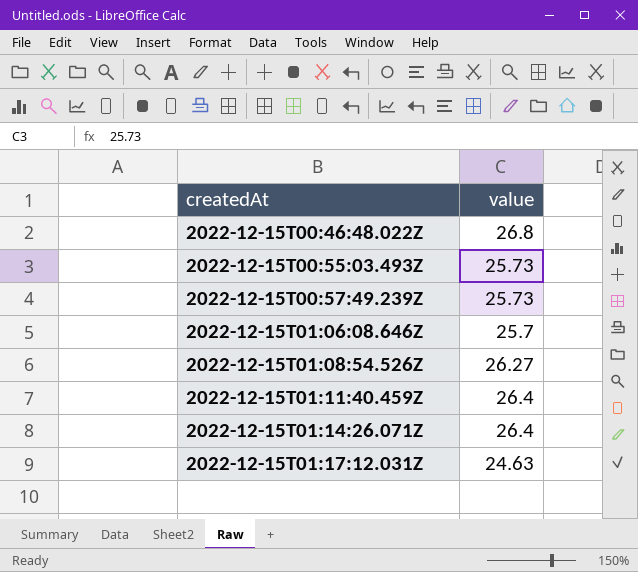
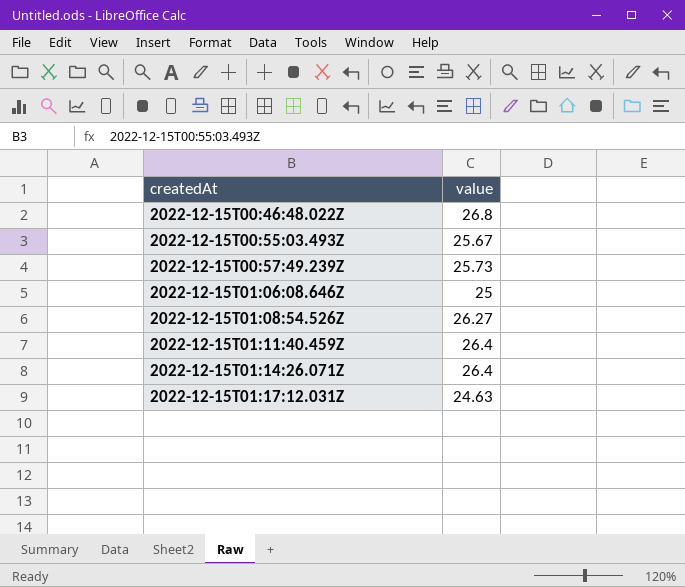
2022-12-15T00:55:03.493Z | value: 25.73 -> 25.67
2022-12-15T01:06:08.646Z | value: 25.7 -> 25

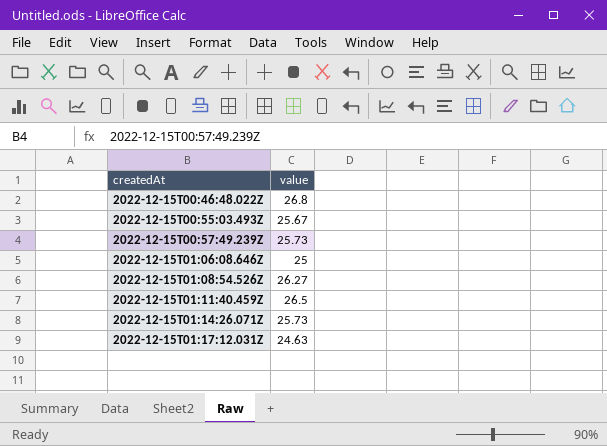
2022-12-15T01:11:40.459Z | value: 26.4 -> 26.5
2022-12-15T01:14:26.071Z | value: 26.4 -> 25.73

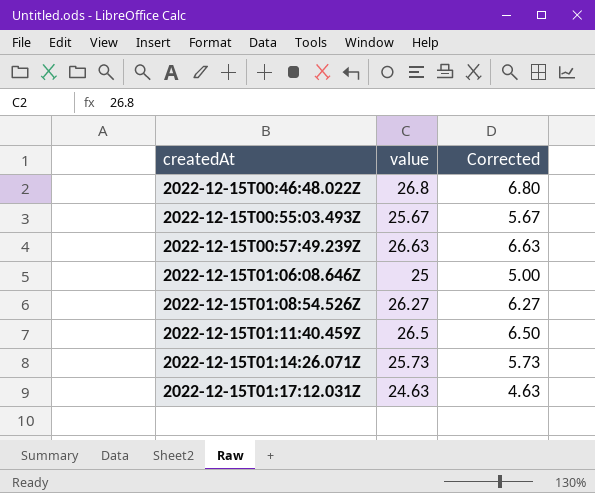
column Corrected | formula: none -> [value] - 20
2022-12-15T00:57:49.239Z | value: 25.73 -> 26.63

